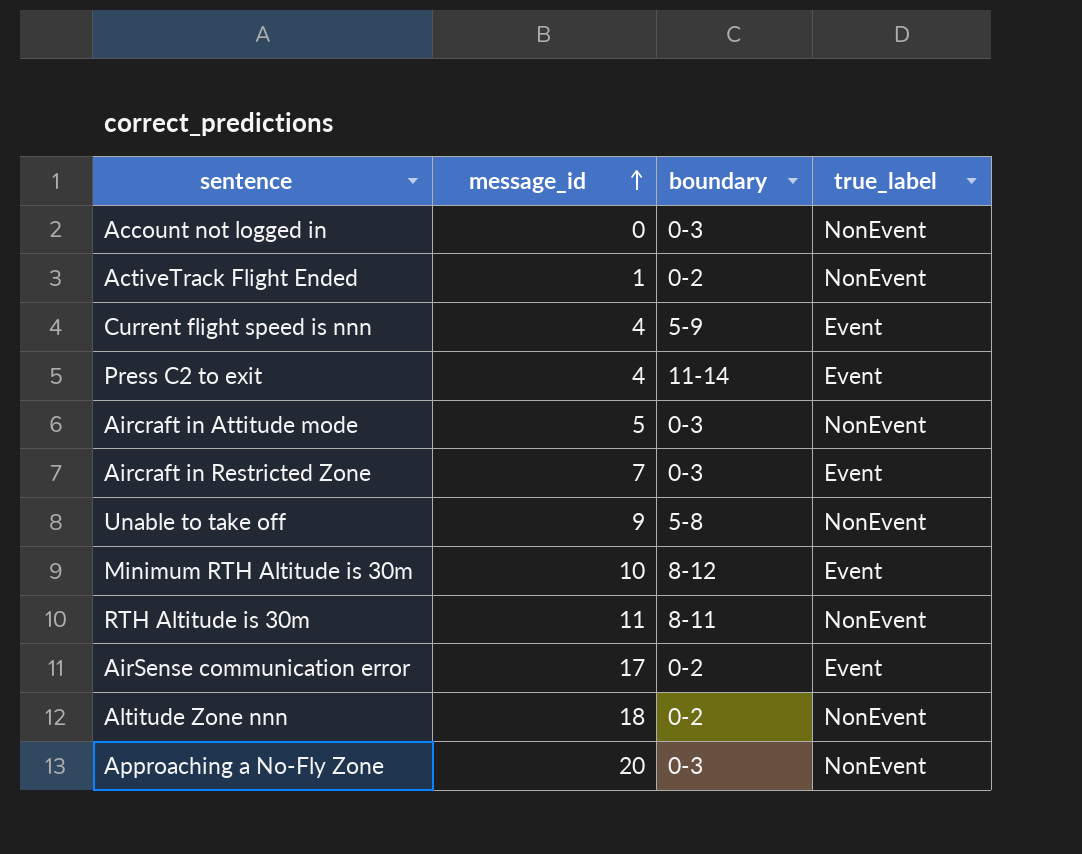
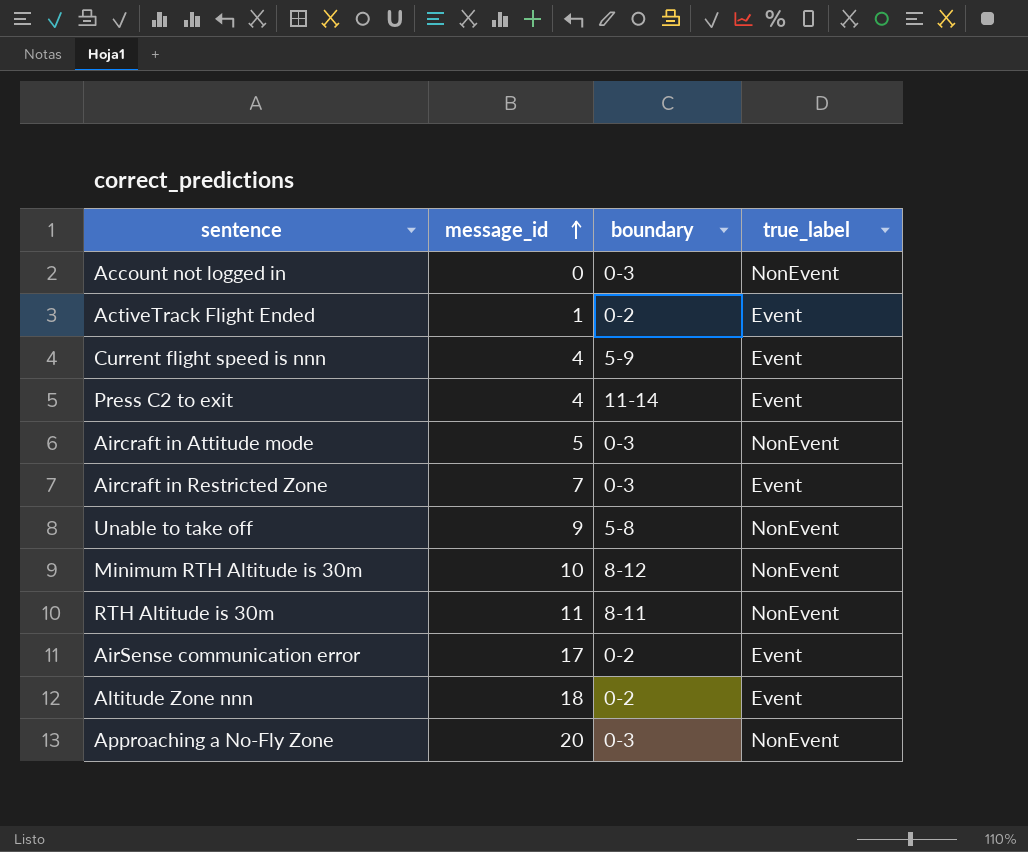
ActiveTrack Flight Ended | true_label: NonEvent -> Event
Minimum RTH Altitude is 30m | true_label: Event -> NonEvent
Altitude Zone nnn | true_label: NonEvent -> Event

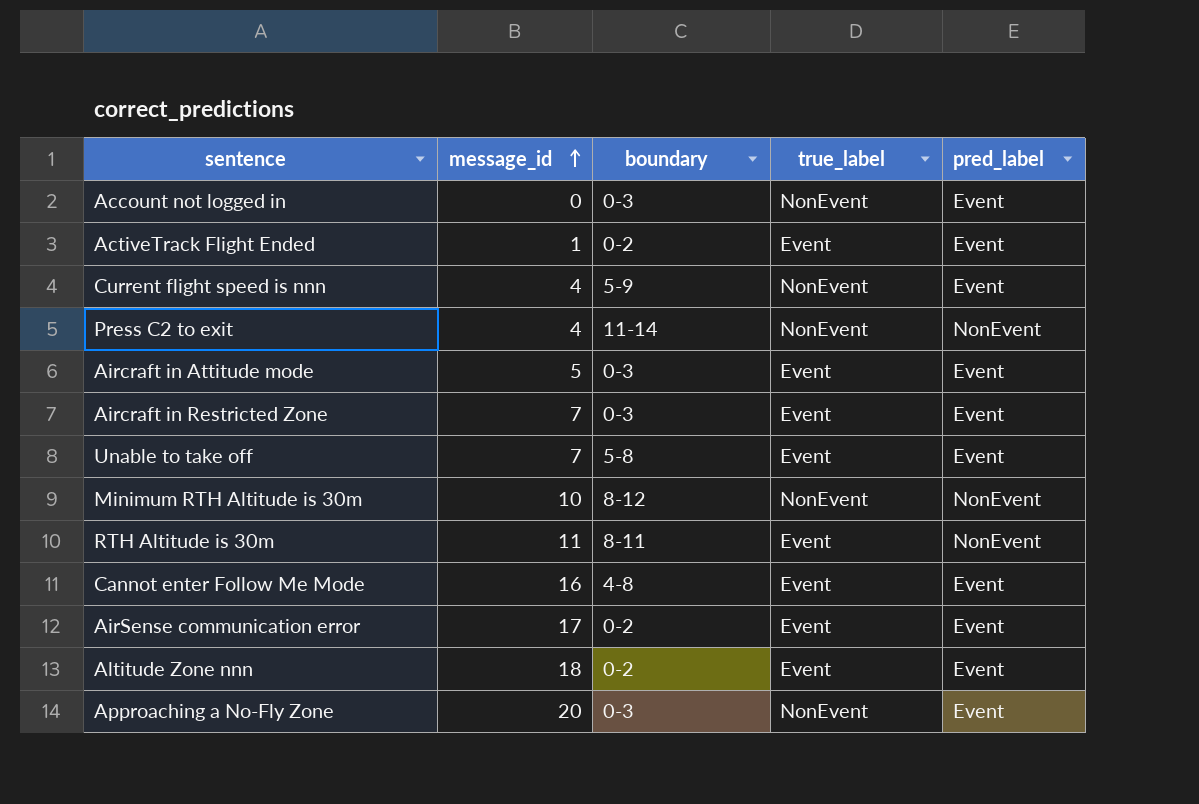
column pred_label | position: none -> 5
Current flight speed is nnn | true_label: Event -> NonEvent
Press C2 to exit | true_label: Event -> NonEvent
Aircraft in Attitude mode | true_label: NonEvent -> Event
Unable to take off | message_id: 9 -> 7
Unable to take off | true_label: NonEvent -> Event
RTH Altitude is 30m | true_label: NonEvent -> Event
row Cannot enter Follow Me Mode: none -> 16 | 4-8 | Event | Event

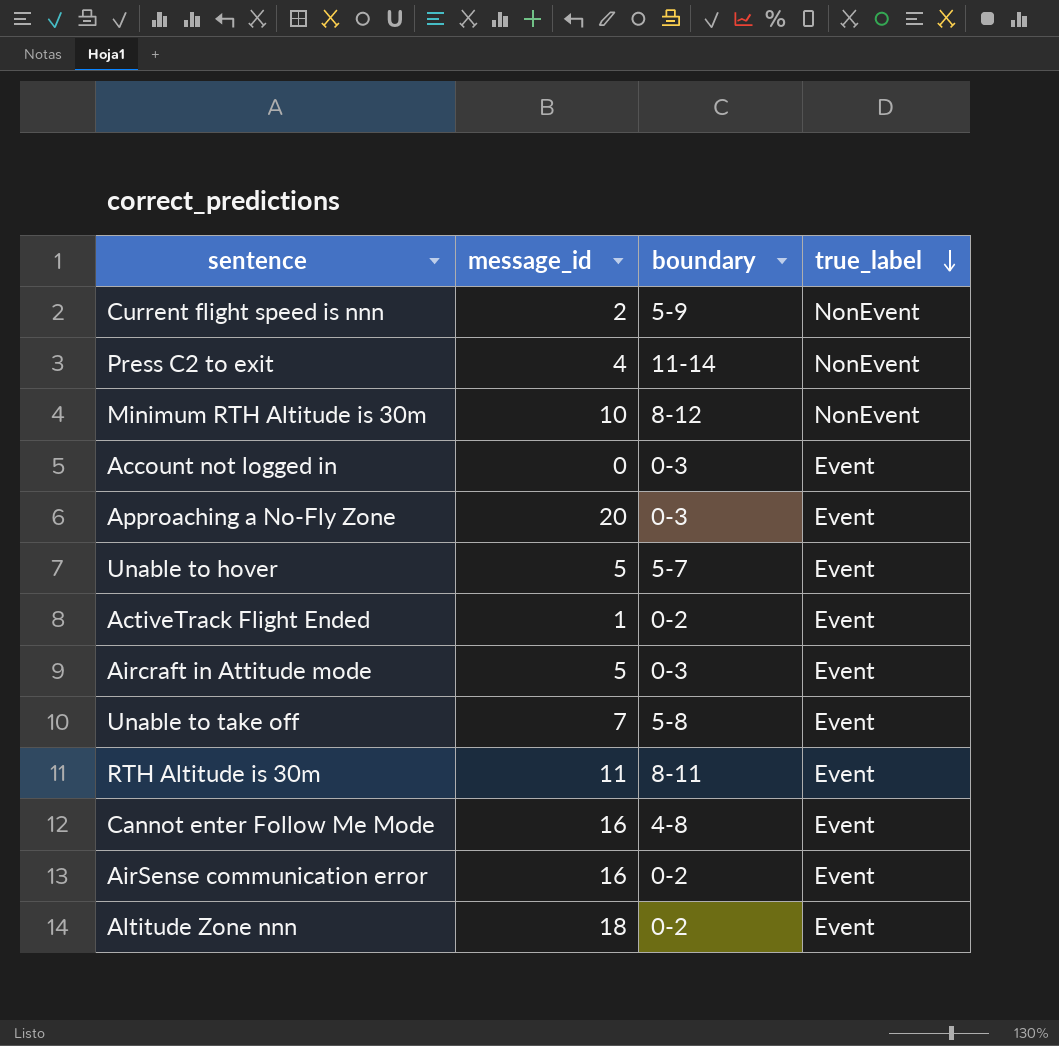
row order: message_id ascending -> true_label descending
column pred_label | position: 5 -> none
row Aircraft in Restricted Zone: 7 | 0-3 | Event | Event -> none
Current flight speed is nnn | message_id: 4 -> 2
Account not logged in | true_label: NonEvent -> Event
Approaching a No-Fly Zone | true_label: NonEvent -> Event
row Unable to hover: none -> 5 | 5-7 | Event
AirSense communication error | message_id: 17 -> 16

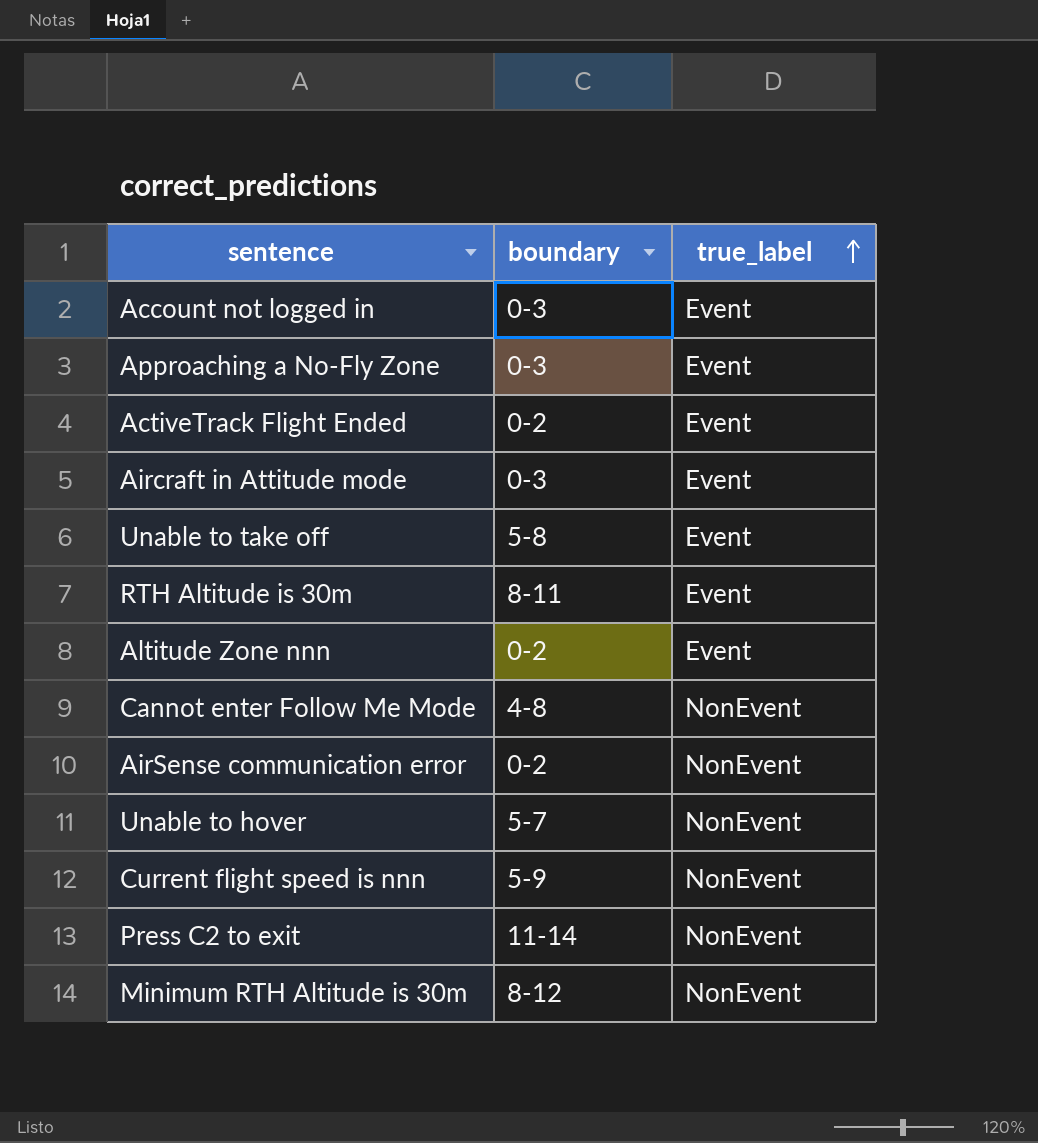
row order: true_label descending -> true_label ascending
column message_id | position: 2 -> none
Cannot enter Follow Me Mode | true_label: Event -> NonEvent
AirSense communication error | true_label: Event -> NonEvent
Unable to hover | true_label: Event -> NonEvent

